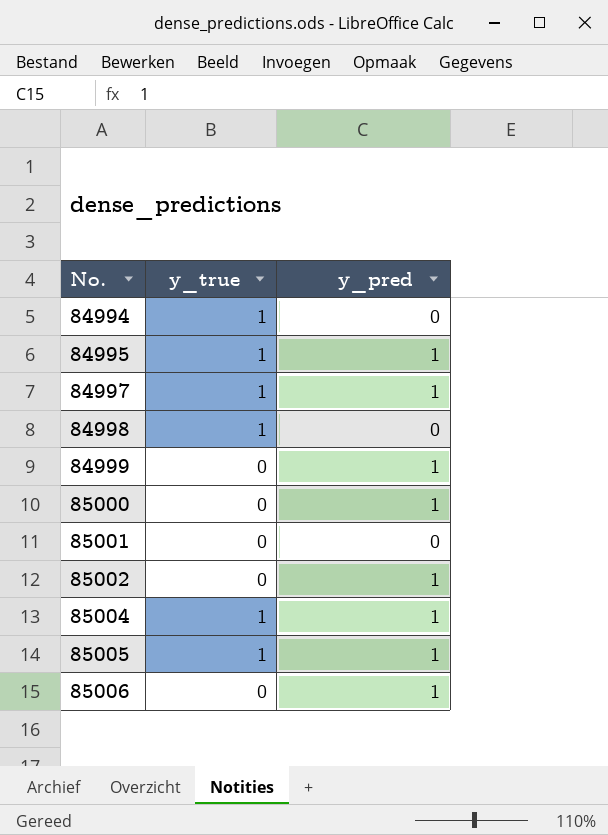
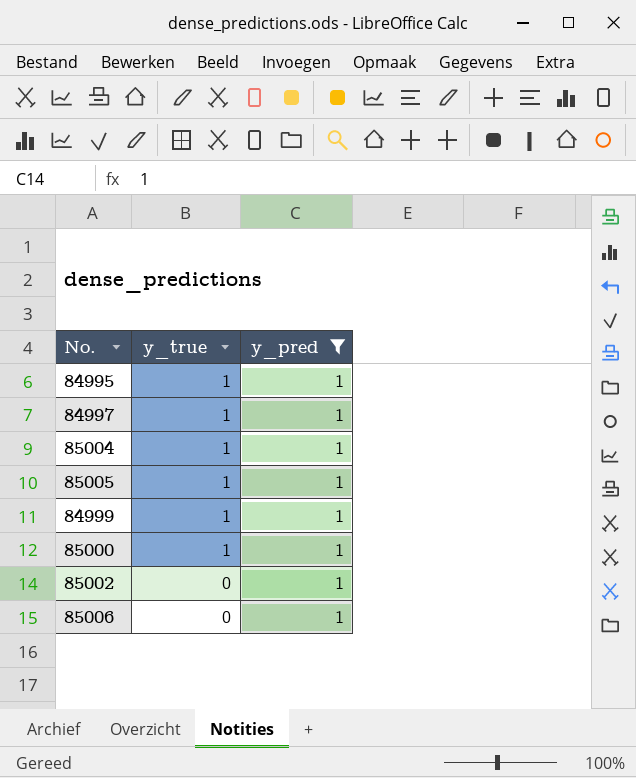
filter: none -> y_pred = 1
row order: No. ascending -> y_true descending
84999 | y_true: 0 -> 1
85000 | y_true: 0 -> 1

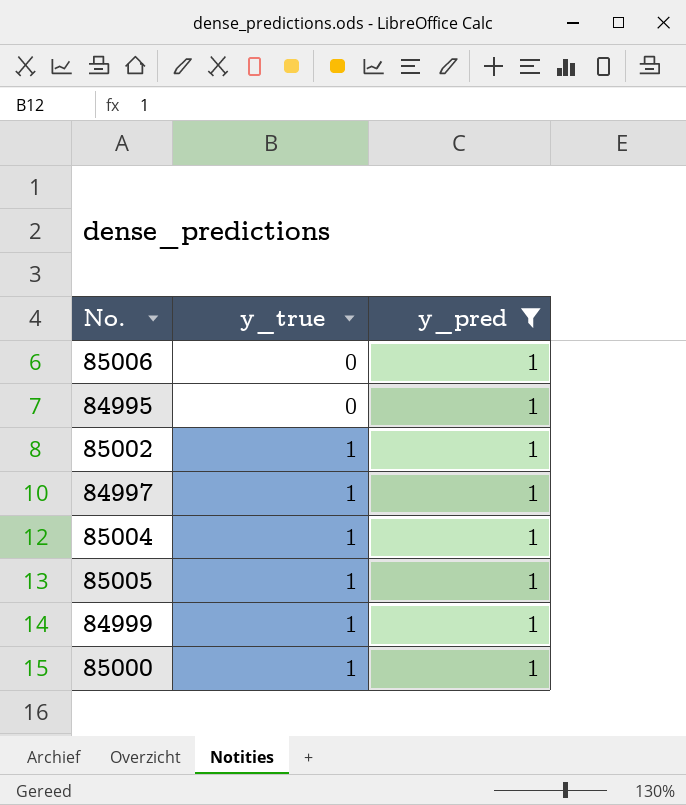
row order: y_true descending -> y_true ascending
84995 | y_true: 1 -> 0
85002 | y_true: 0 -> 1

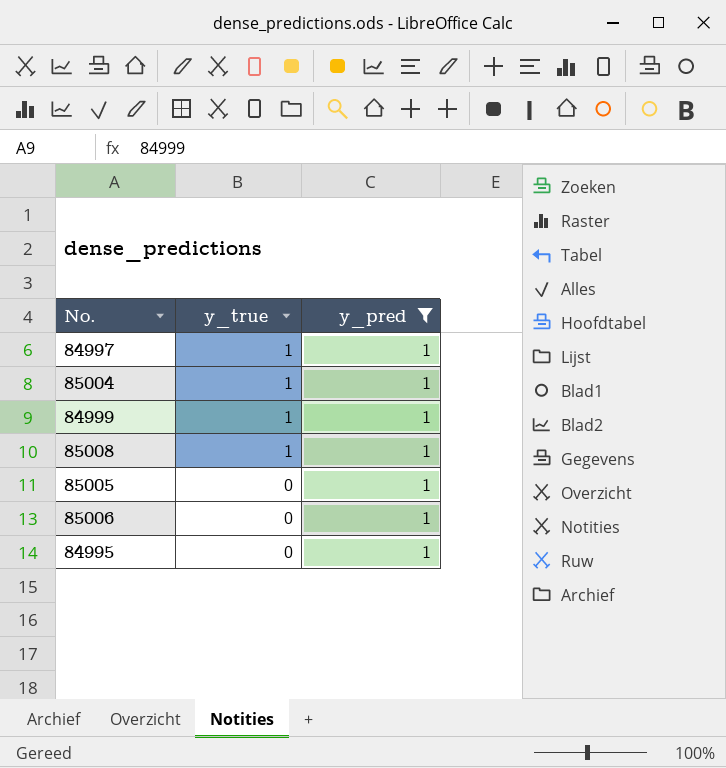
row order: y_true ascending -> y_true descending
row 85002: 1 | 1 -> none
row 85000: 1 | 1 -> none
row 85008: none -> 1 | 1
85005 | y_true: 1 -> 0

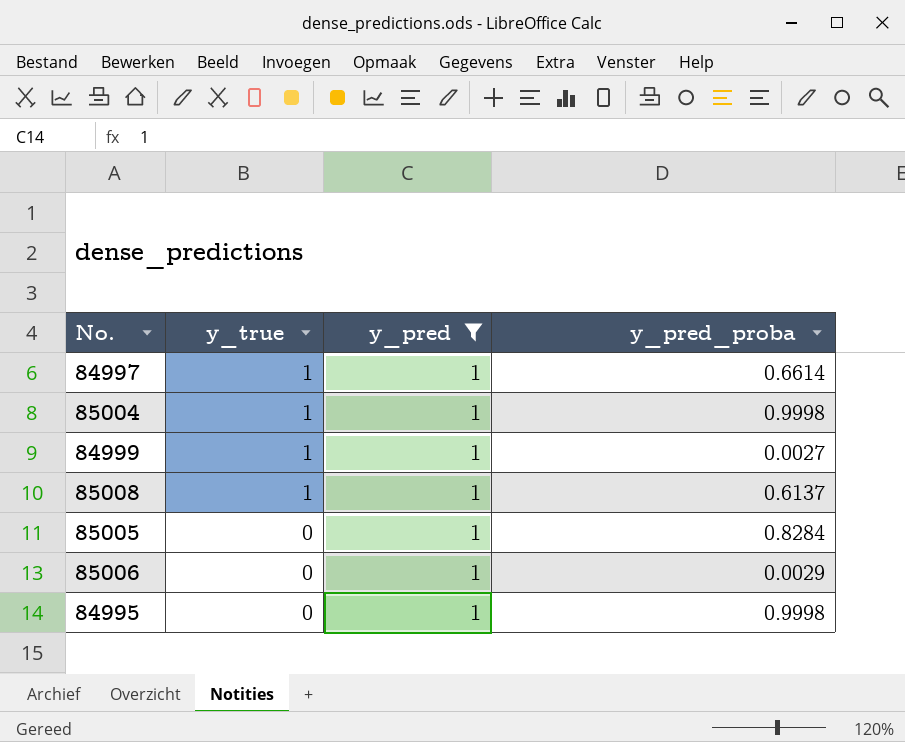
column y_pred_proba | position: none -> 4

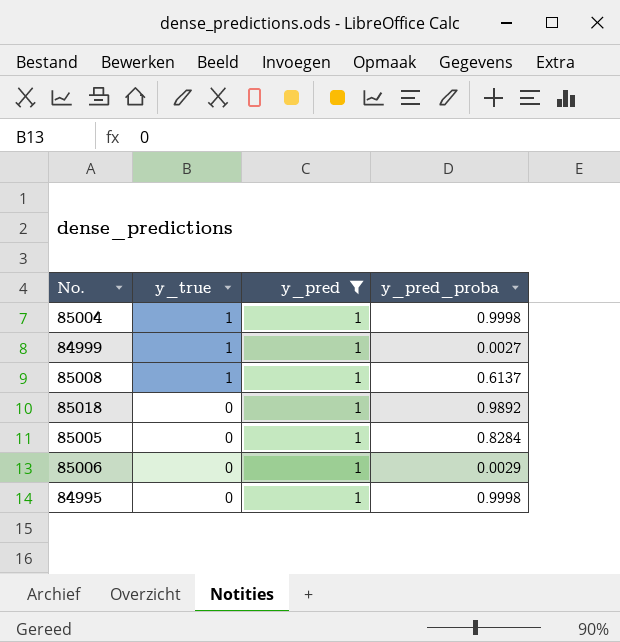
row 84997: 1 | 1 | 0.6614 -> none
row 85018: none -> 0 | 1 | 0.9892

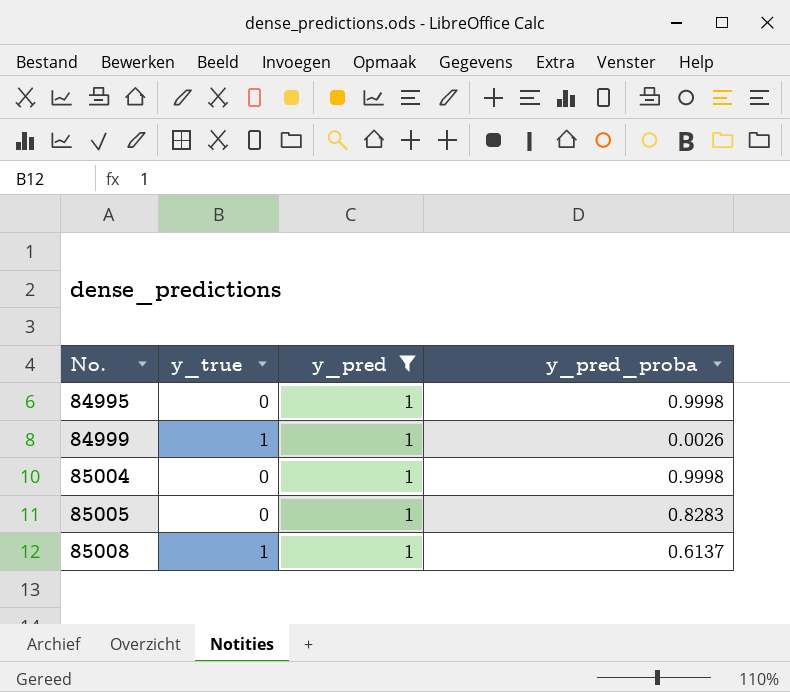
row order: y_true descending -> No. ascending
row 85018: 0 | 1 | 0.9892 -> none
row 85006: 0 | 1 | 0.0029 -> none
84999 | y_pred_proba: 0.0027 -> 0.0026
85004 | y_true: 1 -> 0
85005 | y_pred_proba: 0.8284 -> 0.8283

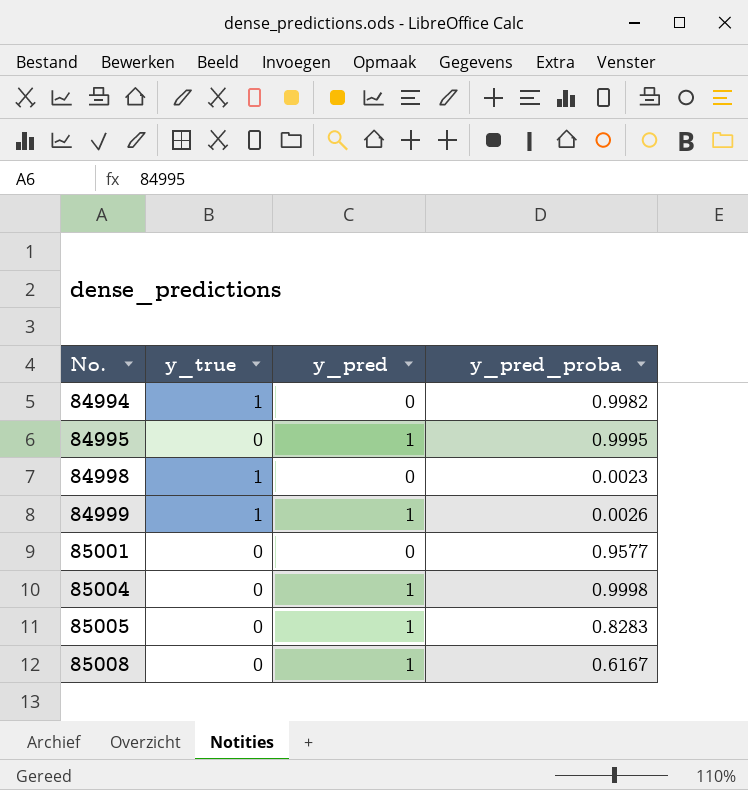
filter: y_pred = 1 -> none
84995 | y_pred_proba: 0.9998 -> 0.9995
85008 | y_true: 1 -> 0
85008 | y_pred_proba: 0.6137 -> 0.6167

